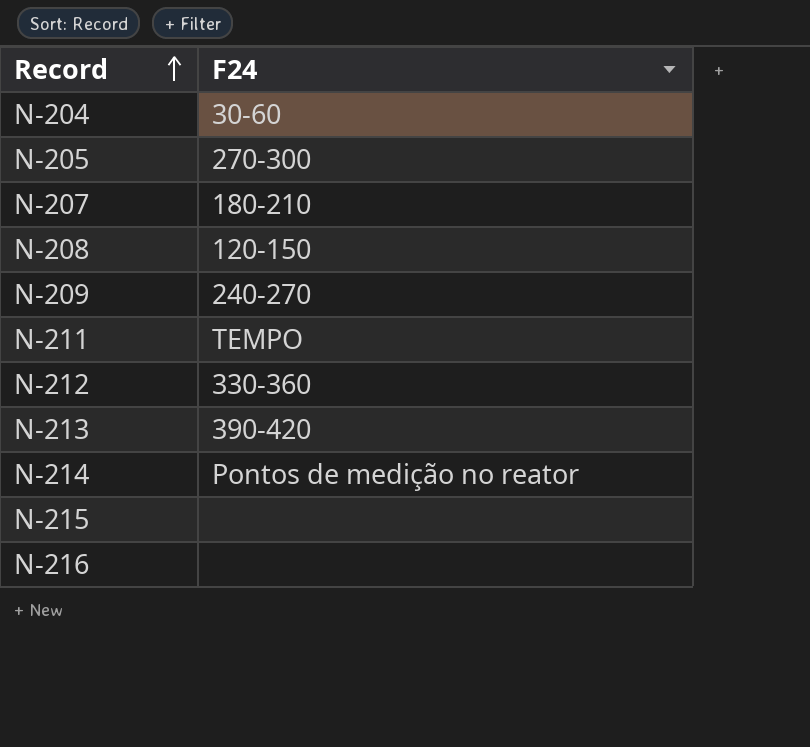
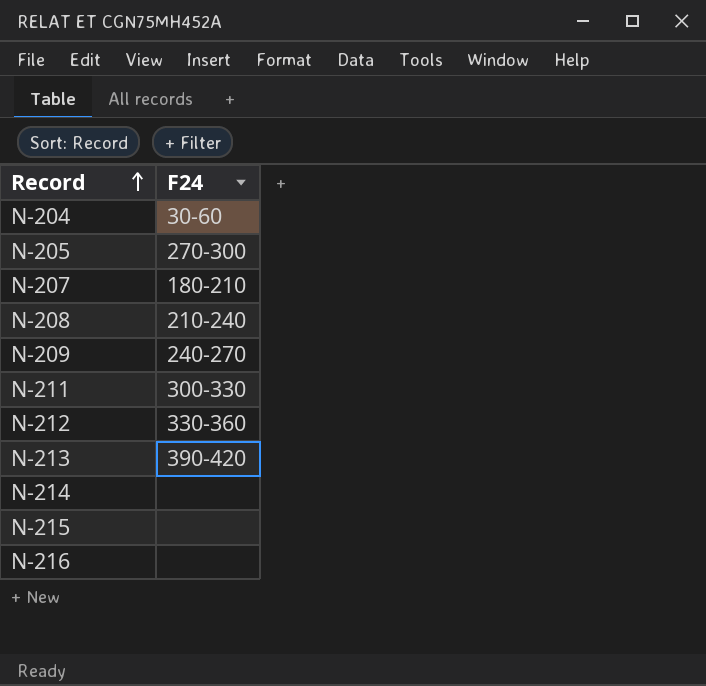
N-208 | F24: 120-150 -> 210-240
N-211 | F24: TEMPO -> 300-330
N-214 | F24: Pontos de medição no reator -> none

